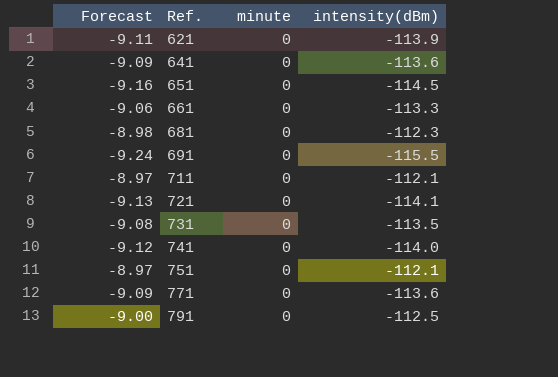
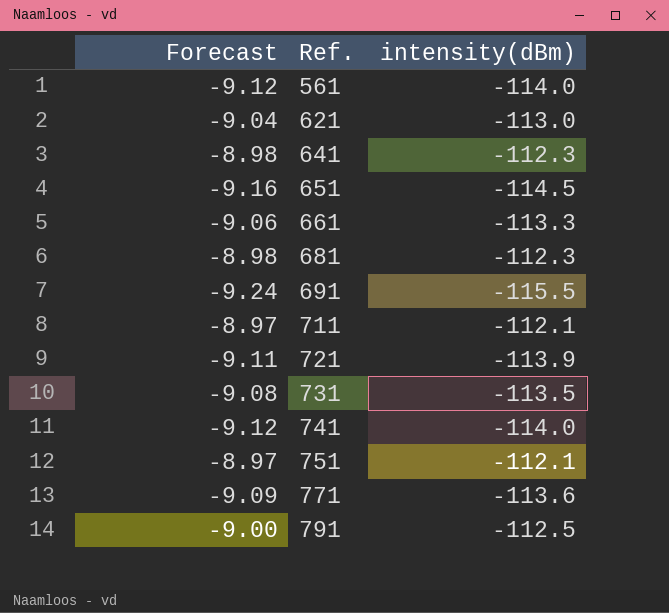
column minute | position: 3 -> none
row 561: none -> -9.12 | -114.0
621 | Forecast: -9.11 -> -9.04
621 | intensity(dBm): -113.9 -> -113.0
641 | Forecast: -9.09 -> -8.98
641 | intensity(dBm): -113.6 -> -112.3
721 | Forecast: -9.13 -> -9.11
721 | intensity(dBm): -114.1 -> -113.9

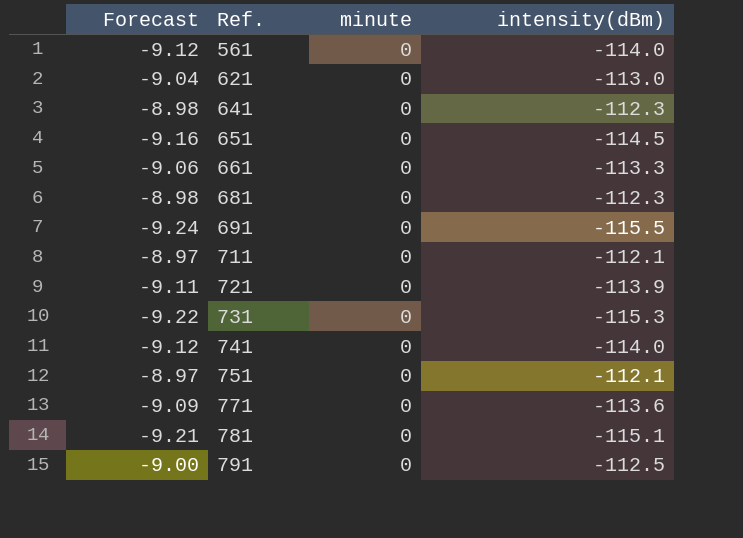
column minute | position: none -> 3
731 | Forecast: -9.08 -> -9.22
731 | intensity(dBm): -113.5 -> -115.3
row 781: none -> -9.21 | 0 | -115.1

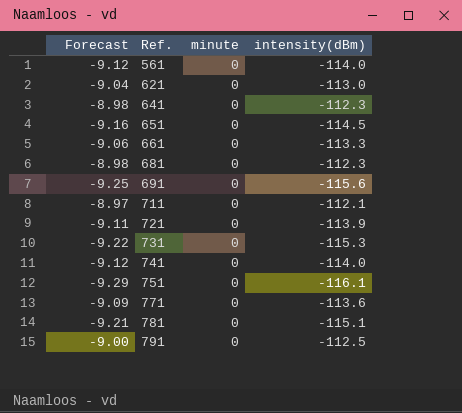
691 | Forecast: -9.24 -> -9.25
691 | intensity(dBm): -115.5 -> -115.6
751 | Forecast: -8.97 -> -9.29
751 | intensity(dBm): -112.1 -> -116.1

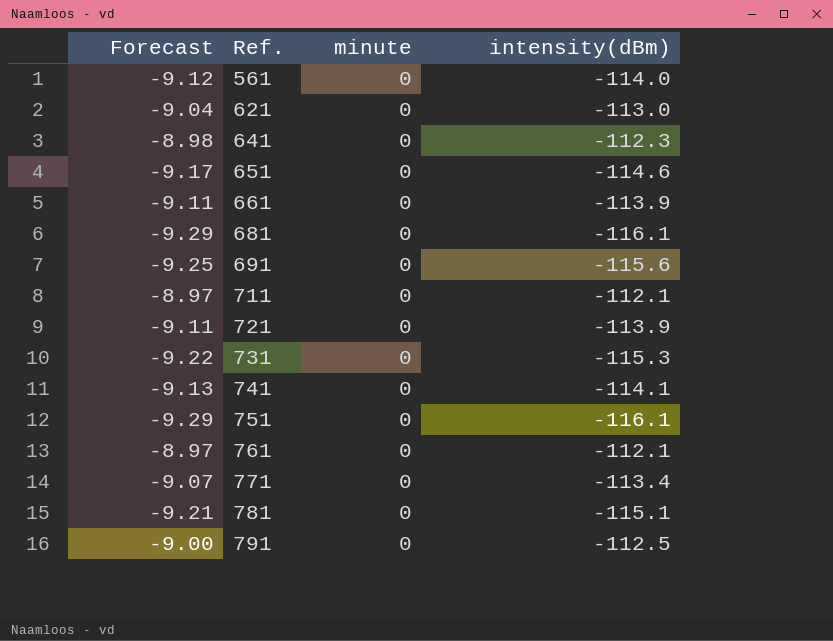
651 | Forecast: -9.16 -> -9.17
651 | intensity(dBm): -114.5 -> -114.6
661 | Forecast: -9.06 -> -9.11
661 | intensity(dBm): -113.3 -> -113.9
681 | Forecast: -8.98 -> -9.29
681 | intensity(dBm): -112.3 -> -116.1
741 | Forecast: -9.12 -> -9.13
741 | intensity(dBm): -114.0 -> -114.1
row 761: none -> -8.97 | 0 | -112.1
771 | Forecast: -9.09 -> -9.07
771 | intensity(dBm): -113.6 -> -113.4

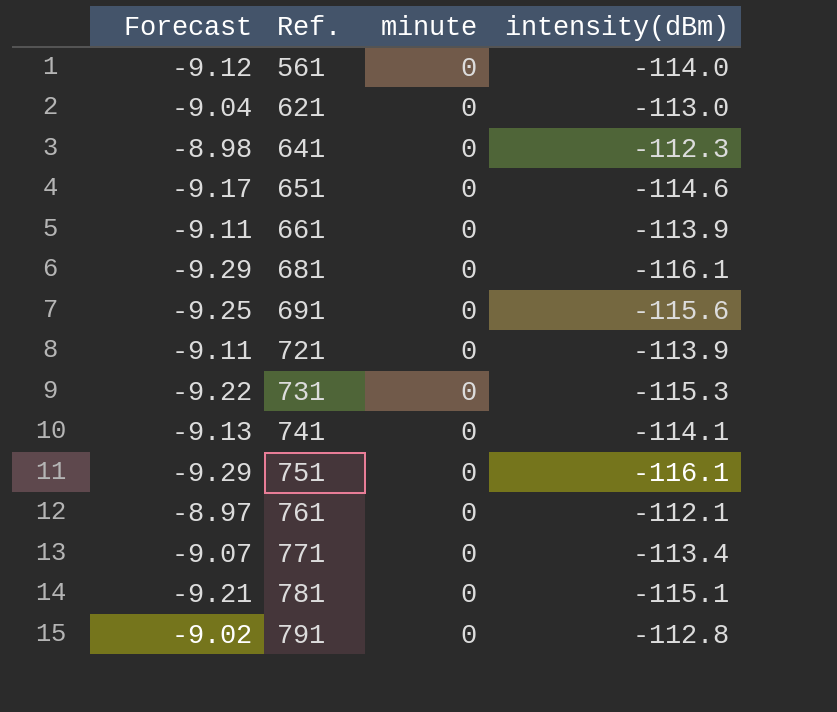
row 711: -8.97 | 0 | -112.1 -> none
791 | Forecast: -9.00 -> -9.02
791 | intensity(dBm): -112.5 -> -112.8

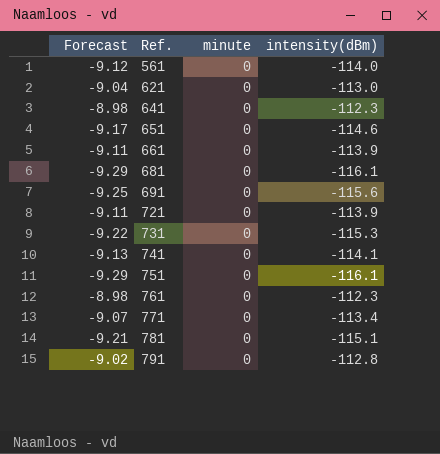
761 | Forecast: -8.97 -> -8.98
761 | intensity(dBm): -112.1 -> -112.3

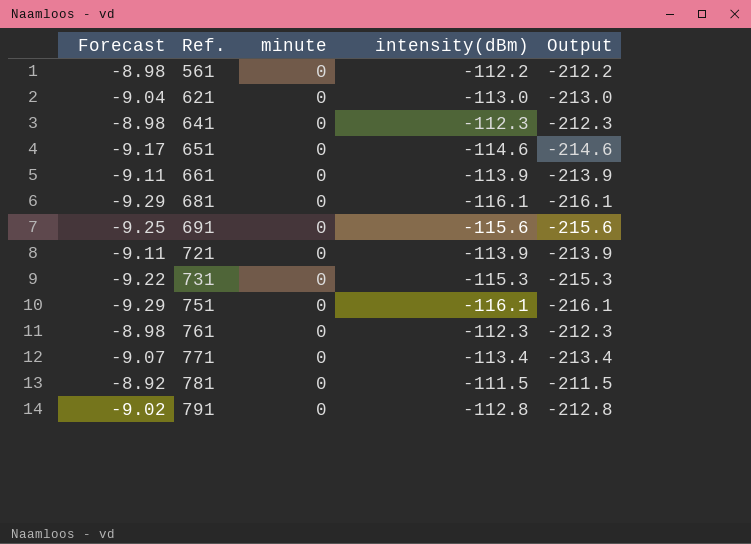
column Output | formula: none -> [intensity(dBm)] - 100
row 741: -9.13 | 0 | -114.1 -> none
561 | Forecast: -9.12 -> -8.98
561 | intensity(dBm): -114.0 -> -112.2
781 | Forecast: -9.21 -> -8.92
781 | intensity(dBm): -115.1 -> -111.5

